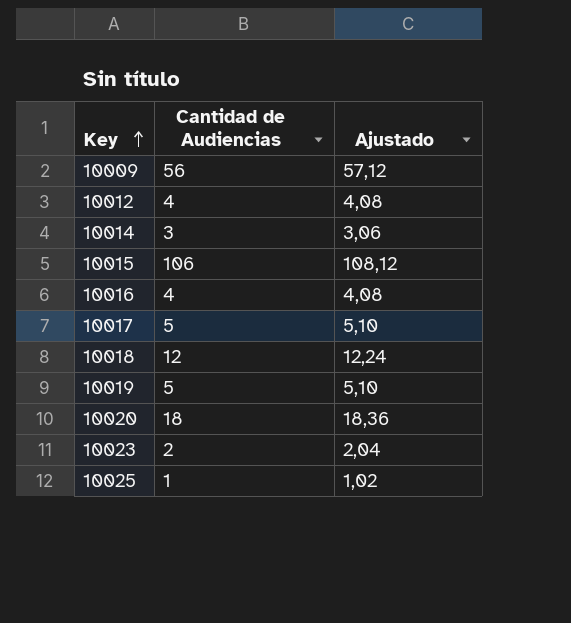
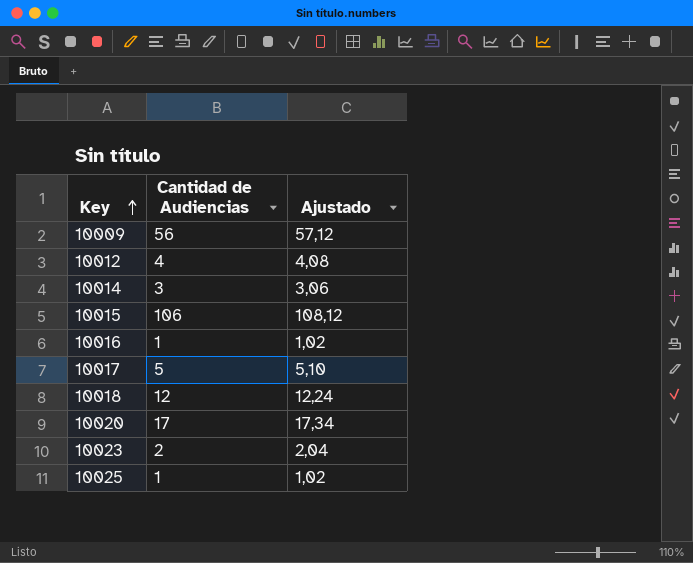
row 10019: 5 | 5,10 -> none
10016 | Cantidad de Audiencias: 4 -> 1
10016 | Ajustado: 4,08 -> 1,02
10020 | Cantidad de Audiencias: 18 -> 17
10020 | Ajustado: 18,36 -> 17,34

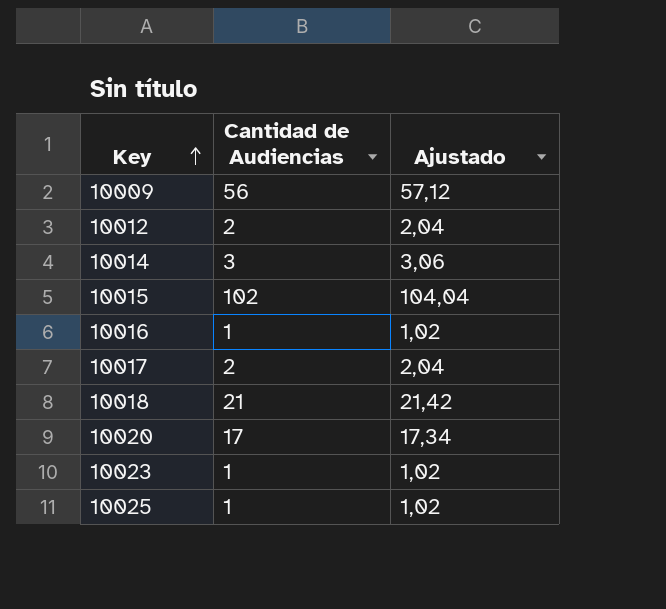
10012 | Cantidad de Audiencias: 4 -> 2
10012 | Ajustado: 4,08 -> 2,04
10015 | Cantidad de Audiencias: 106 -> 102
10015 | Ajustado: 108,12 -> 104,04
10017 | Cantidad de Audiencias: 5 -> 2
10017 | Ajustado: 5,10 -> 2,04
10018 | Cantidad de Audiencias: 12 -> 21
10018 | Ajustado: 12,24 -> 21,42
10023 | Cantidad de Audiencias: 2 -> 1
10023 | Ajustado: 2,04 -> 1,02

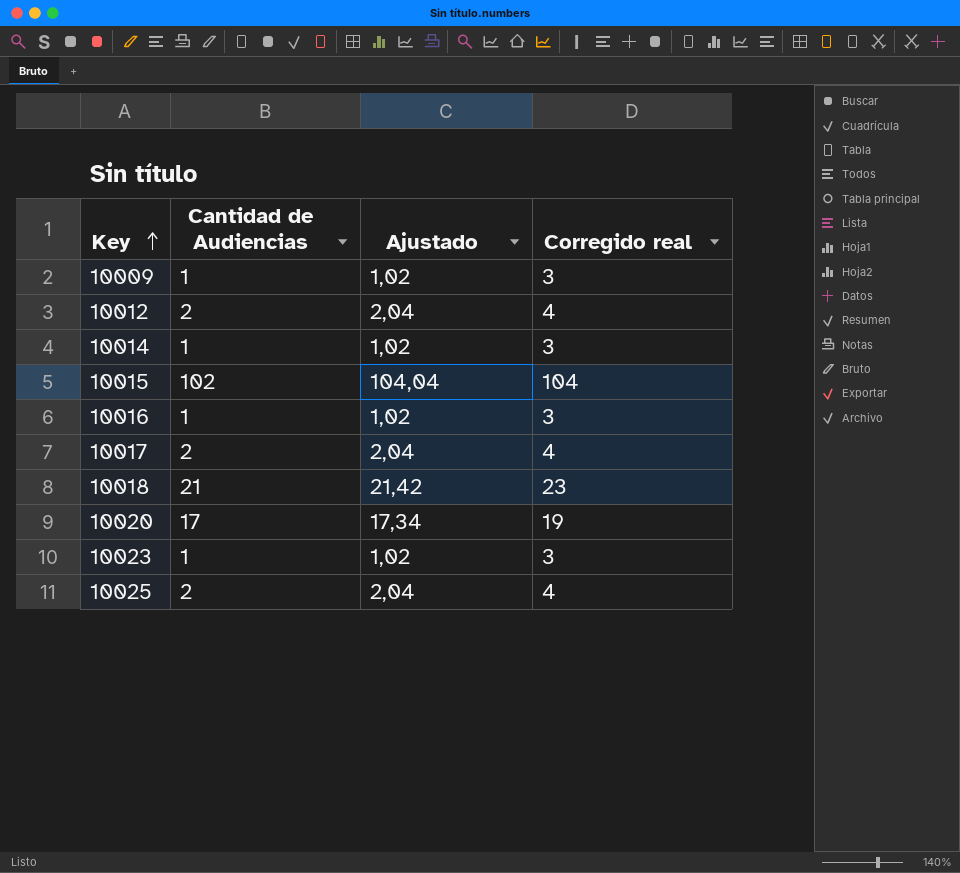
column Corregido real | formula: none -> [Cantidad de Audiencias] + 2
10009 | Cantidad de Audiencias: 56 -> 1
10009 | Ajustado: 57,12 -> 1,02
10014 | Cantidad de Audiencias: 3 -> 1
10014 | Ajustado: 3,06 -> 1,02
10025 | Cantidad de Audiencias: 1 -> 2
10025 | Ajustado: 1,02 -> 2,04

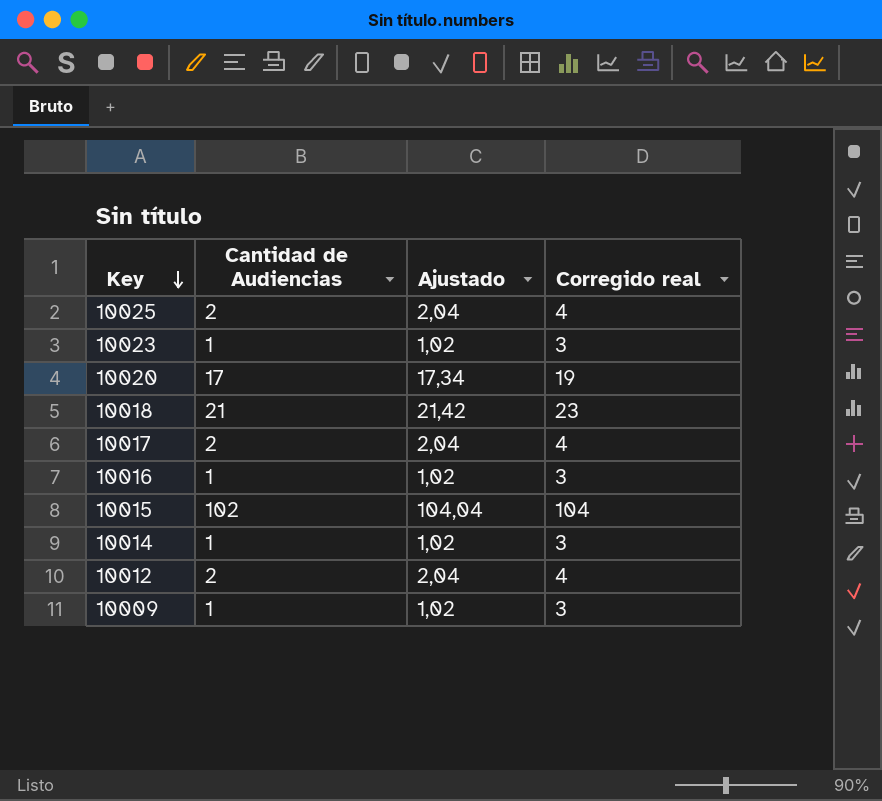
row order: Key ascending -> Key descending

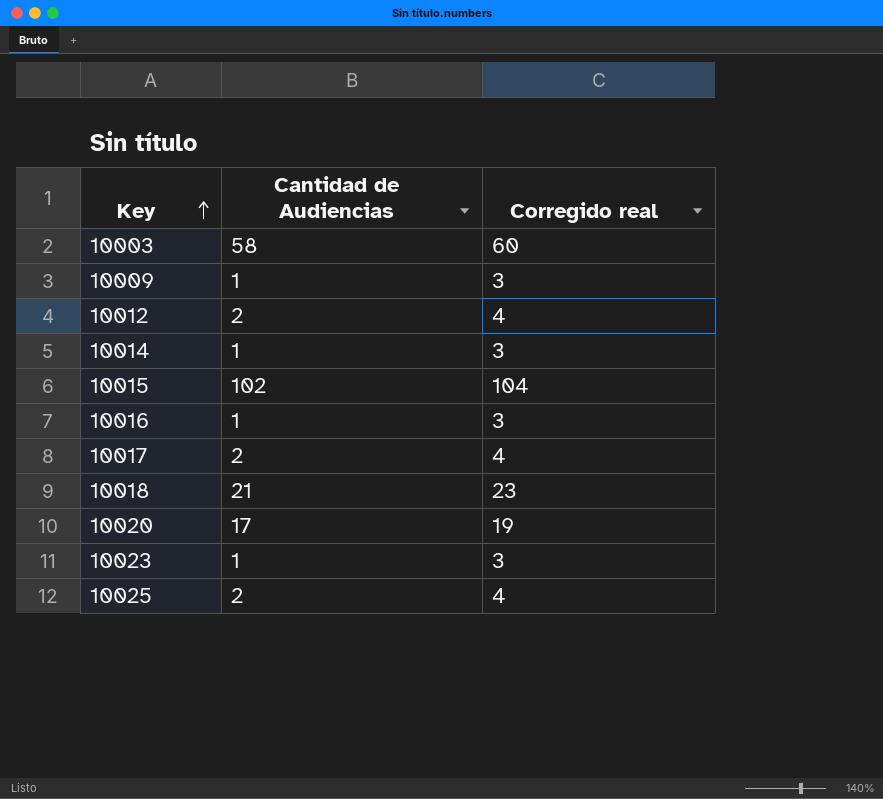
row order: Key descending -> Key ascending
column Ajustado | formula: [Cantidad de Audiencias] * 1,02 -> none
row 10003: none -> 58 | 60

